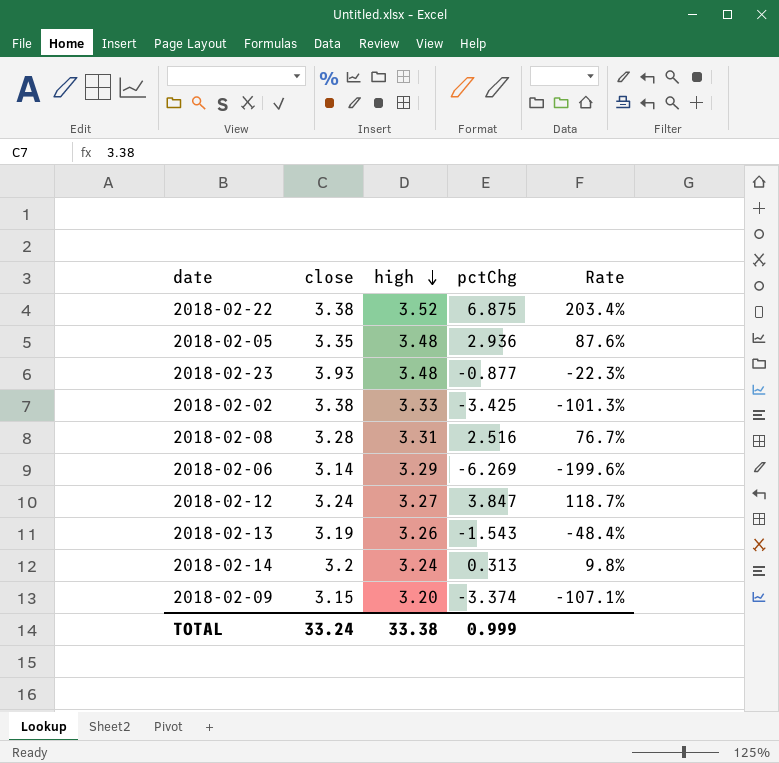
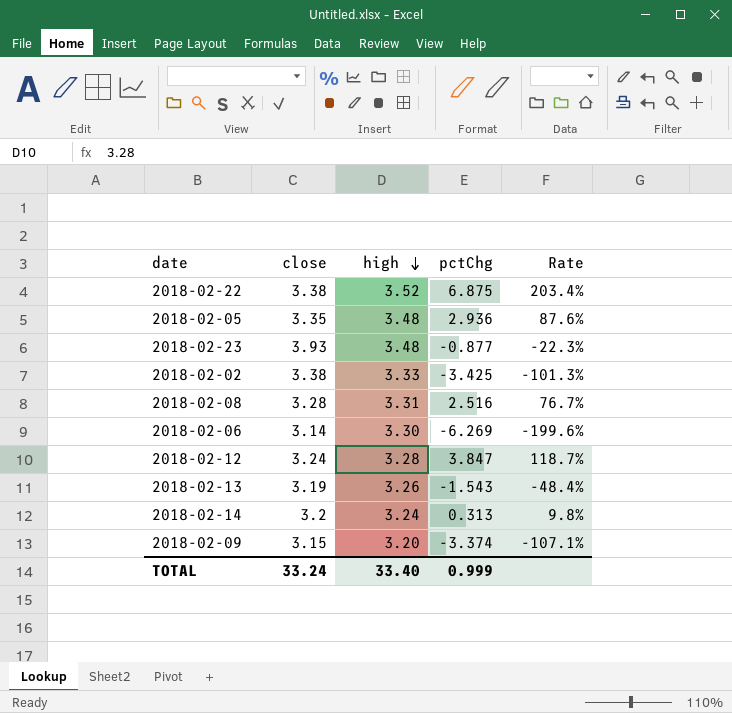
2018-02-06 | high: 3.29 -> 3.30
2018-02-12 | high: 3.27 -> 3.28
TOTAL | high: 33.38 -> 33.40

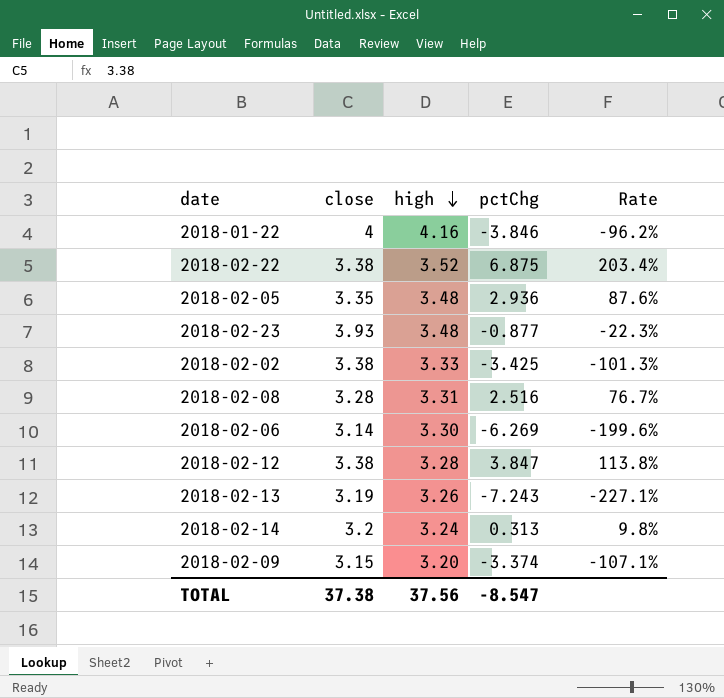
row 2018-01-22: none -> 4 | 4.16 | -3.846 | -96.2%
2018-02-12 | close: 3.24 -> 3.38
2018-02-12 | Rate: 118.7% -> 113.8%
2018-02-13 | pctChg: -1.543 -> -7.243
2018-02-13 | Rate: -48.4% -> -227.1%
TOTAL | close: 33.24 -> 37.38
TOTAL | high: 33.40 -> 37.56
TOTAL | pctChg: 0.999 -> -8.547

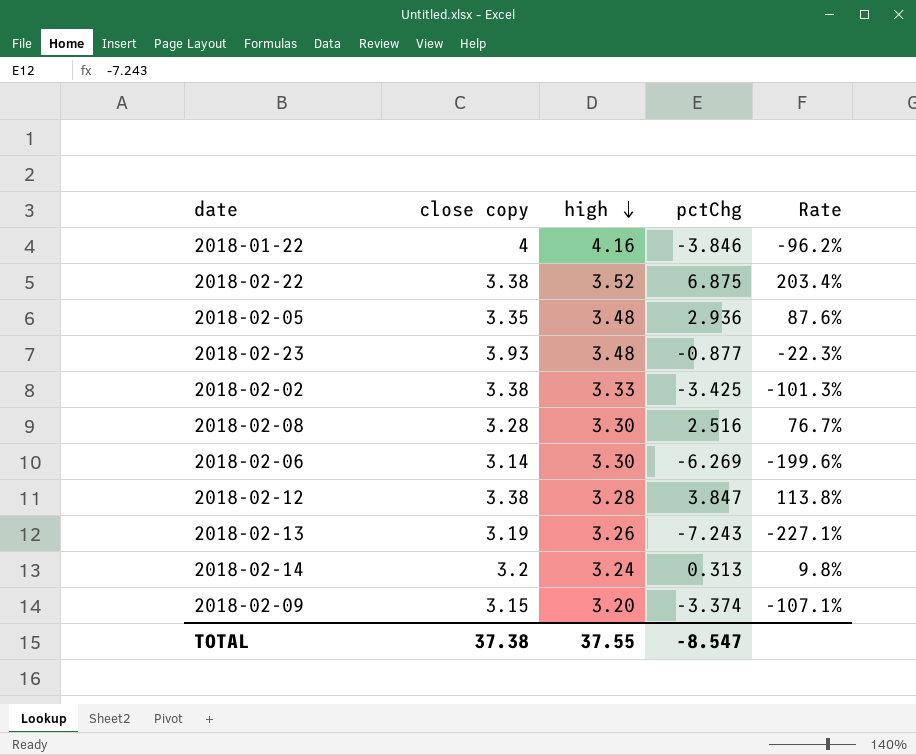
column name: close -> close copy
2018-02-08 | high: 3.31 -> 3.30
TOTAL | high: 37.56 -> 37.55

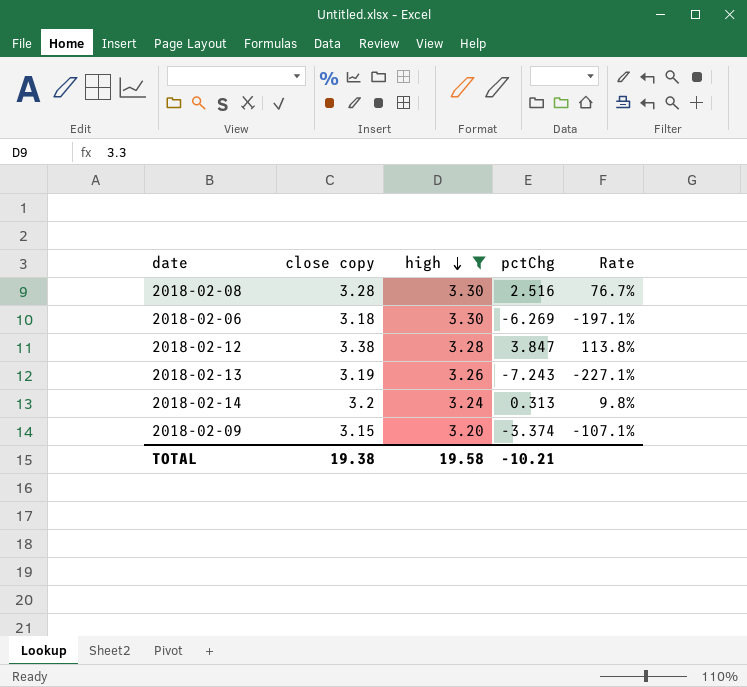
filter: none -> high <= 3.30
2018-02-06 | close copy: 3.14 -> 3.18
2018-02-06 | Rate: -199.6% -> -197.1%
TOTAL | close copy: 37.38 -> 19.38
TOTAL | high: 37.55 -> 19.58
TOTAL | pctChg: -8.547 -> -10.21

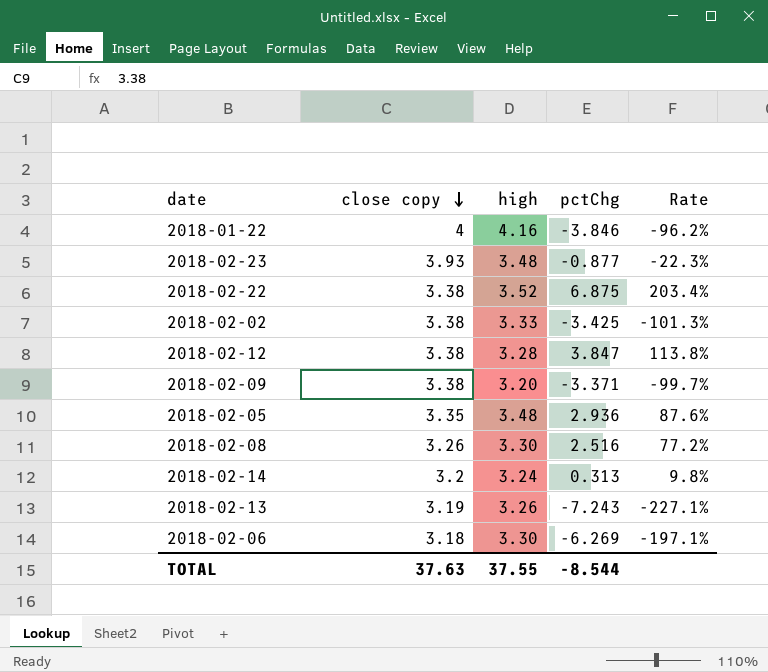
filter: high <= 3.30 -> none
row order: high descending -> close copy descending
2018-02-09 | close copy: 3.15 -> 3.38
2018-02-09 | pctChg: -3.374 -> -3.371
2018-02-09 | Rate: -107.1% -> -99.7%
2018-02-08 | close copy: 3.28 -> 3.26
2018-02-08 | Rate: 76.7% -> 77.2%
TOTAL | close copy: 19.38 -> 37.63
TOTAL | high: 19.58 -> 37.55
TOTAL | pctChg: -10.21 -> -8.544

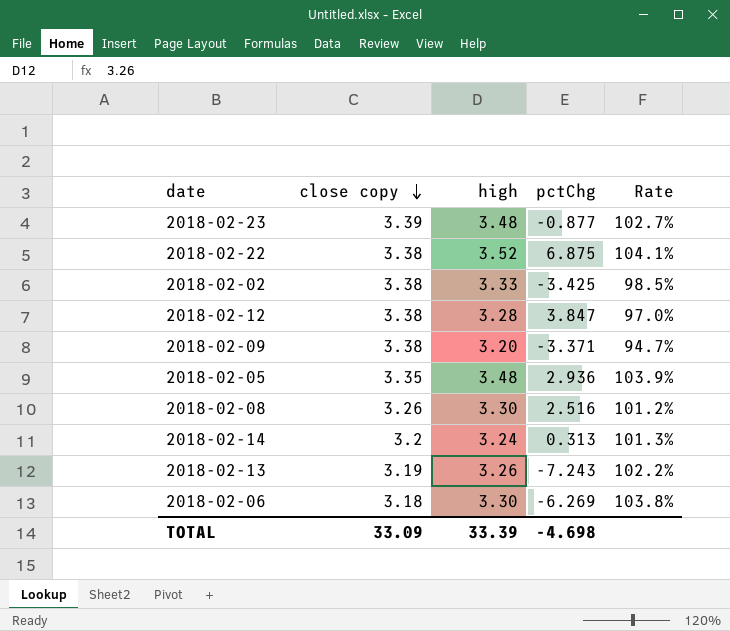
column Rate | formula: [pctChg] / [close copy] -> [high] / [close copy]
row 2018-01-22: 4 | 4.16 | -3.846 | -96.2% -> none
2018-02-23 | close copy: 3.93 -> 3.39
TOTAL | close copy: 37.63 -> 33.09
TOTAL | high: 37.55 -> 33.39
TOTAL | pctChg: -8.544 -> -4.698

